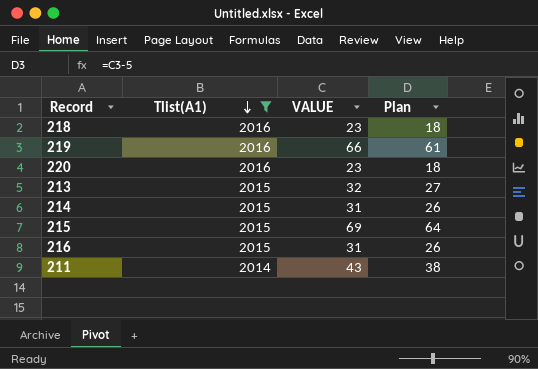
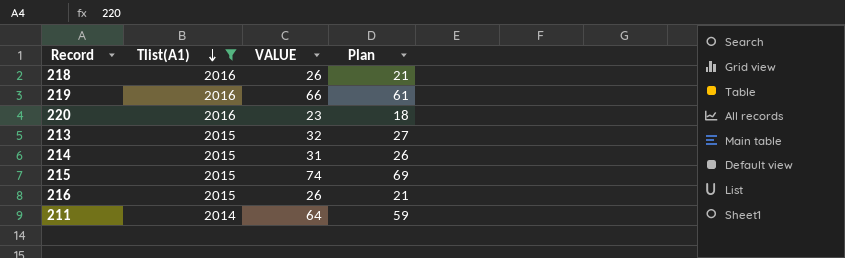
218 | VALUE: 23 -> 26
218 | Plan: 18 -> 21
215 | VALUE: 69 -> 74
215 | Plan: 64 -> 69
216 | VALUE: 31 -> 26
216 | Plan: 26 -> 21
211 | VALUE: 43 -> 64
211 | Plan: 38 -> 59

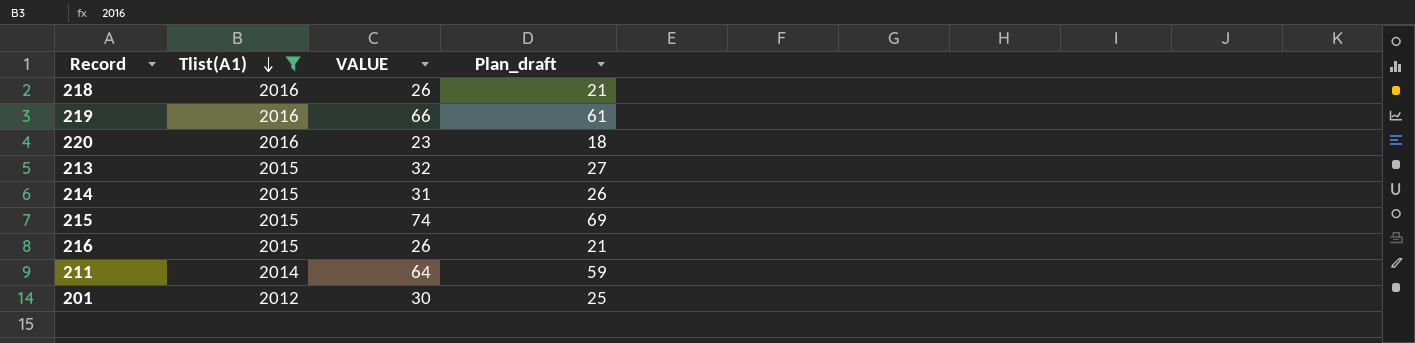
column name: Plan -> Plan_draft
row 201: none -> 2012 | 30 | 25

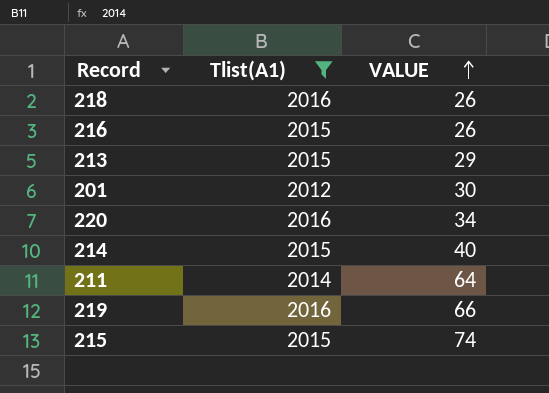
row order: Tlist(A1) descending -> VALUE ascending
column Plan_draft | formula: [VALUE] - 5 -> none
213 | VALUE: 32 -> 29
220 | VALUE: 23 -> 34
214 | VALUE: 31 -> 40

